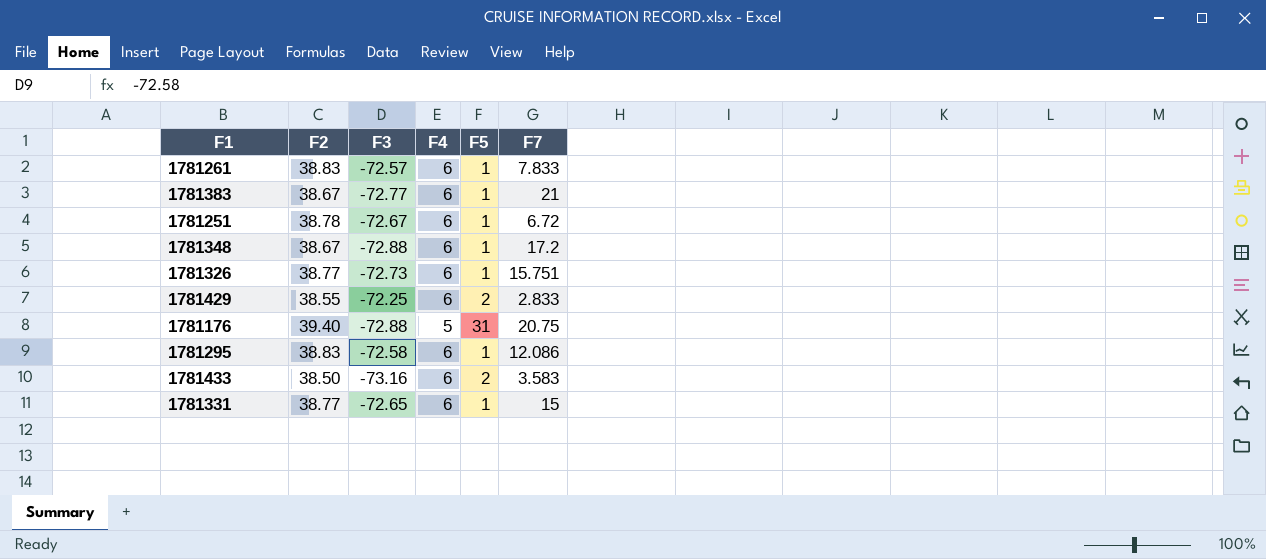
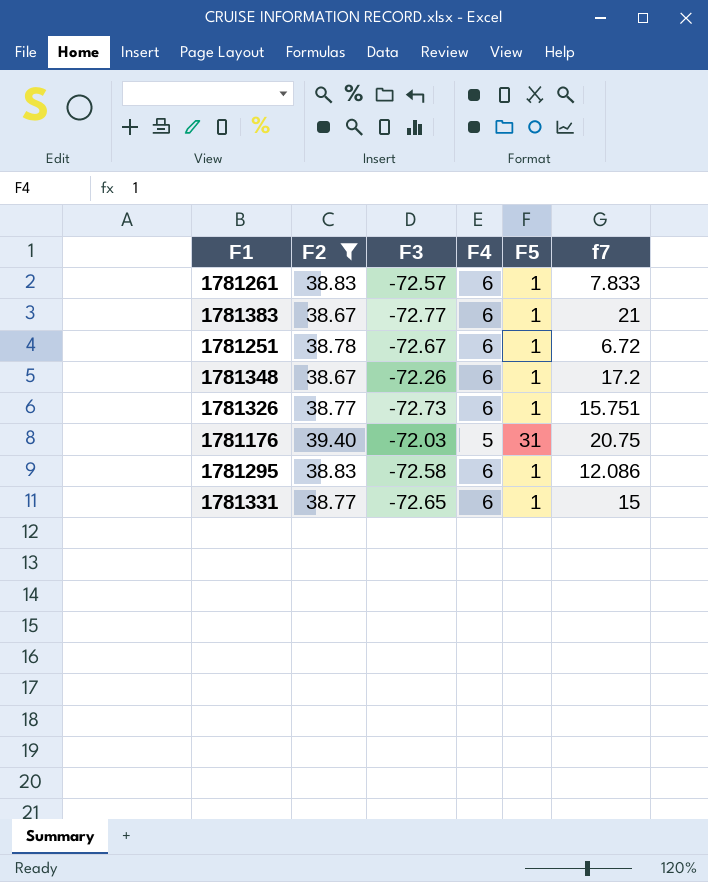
filter: none -> F2 >= 38.67
column name: F7 -> f7
1781348 | F3: -72.88 -> -72.26
1781176 | F3: -72.88 -> -72.03

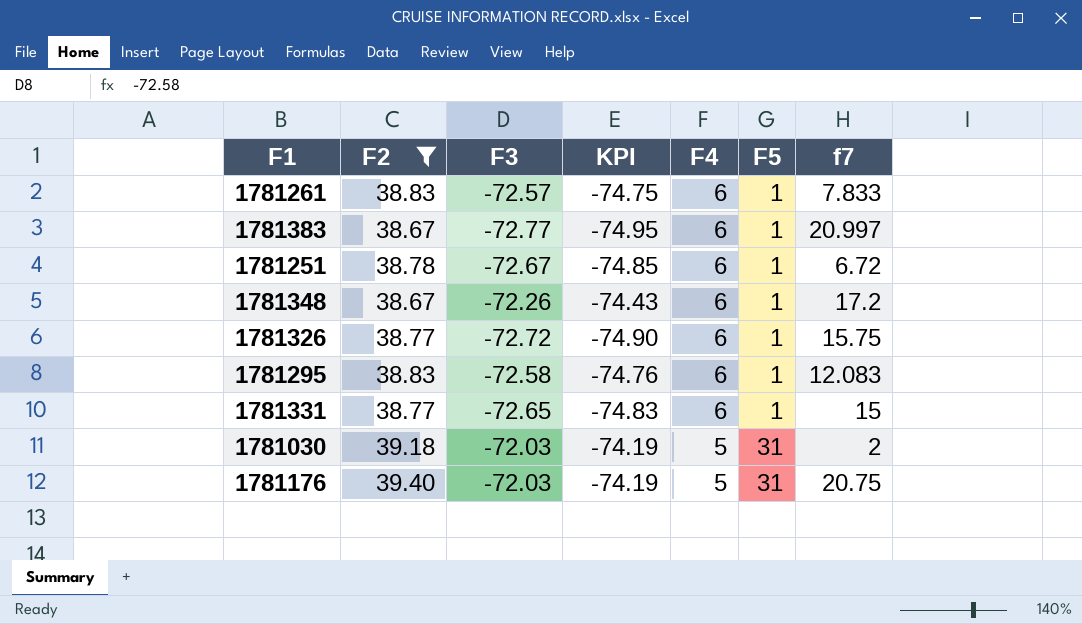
row order: none -> F4 descending
column KPI | formula: none -> [F3] * 1.03
1781383 | f7: 21 -> 20.997
1781326 | F3: -72.73 -> -72.72
1781326 | f7: 15.751 -> 15.75
1781295 | f7: 12.086 -> 12.083
row 1781030: none -> 39.18 | -72.03 | -74.19 | 5 | 31 | 2

